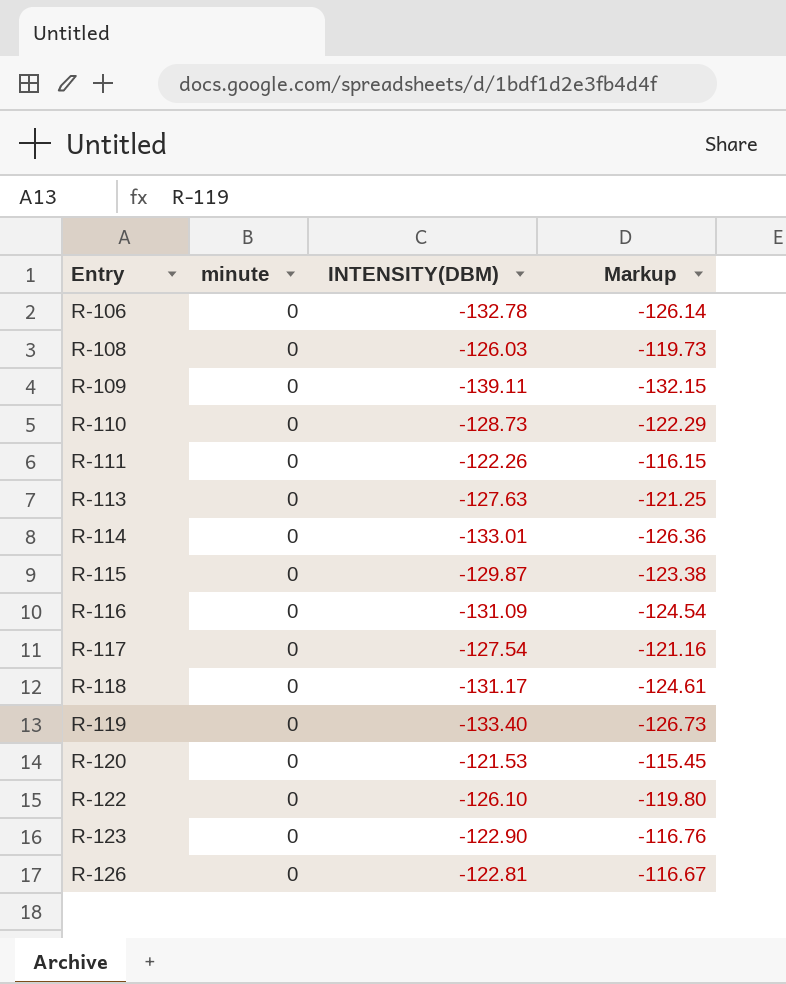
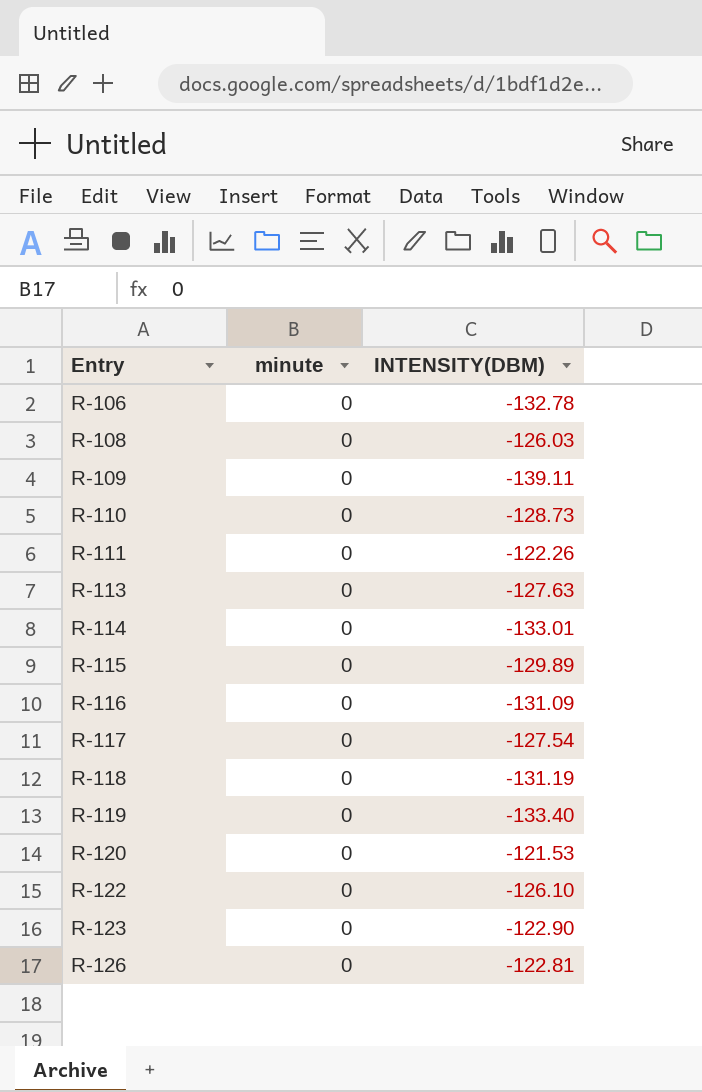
column Markup | formula: [INTENSITY(DBM)] * 0.95 -> none
R-115 | INTENSITY(DBM): -129.87 -> -129.89
R-118 | INTENSITY(DBM): -131.17 -> -131.19

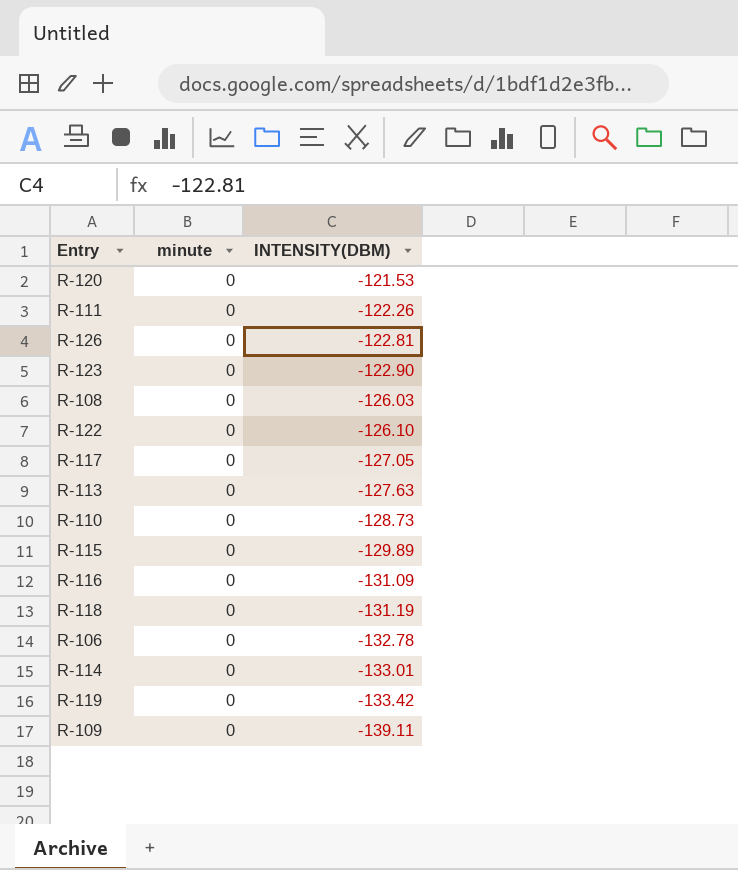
row order: Entry ascending -> INTENSITY(DBM) descending
R-117 | INTENSITY(DBM): -127.54 -> -127.05
R-119 | INTENSITY(DBM): -133.40 -> -133.42

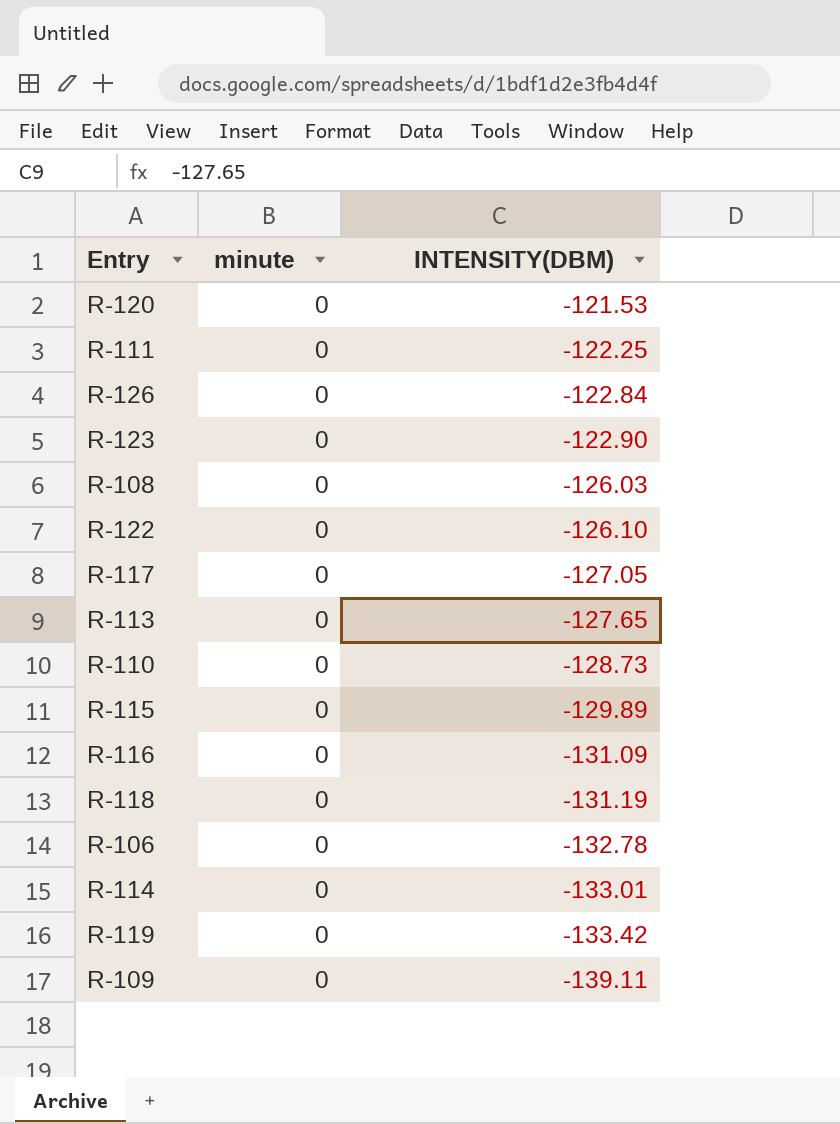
R-111 | INTENSITY(DBM): -122.26 -> -122.25
R-126 | INTENSITY(DBM): -122.81 -> -122.84
R-113 | INTENSITY(DBM): -127.63 -> -127.65

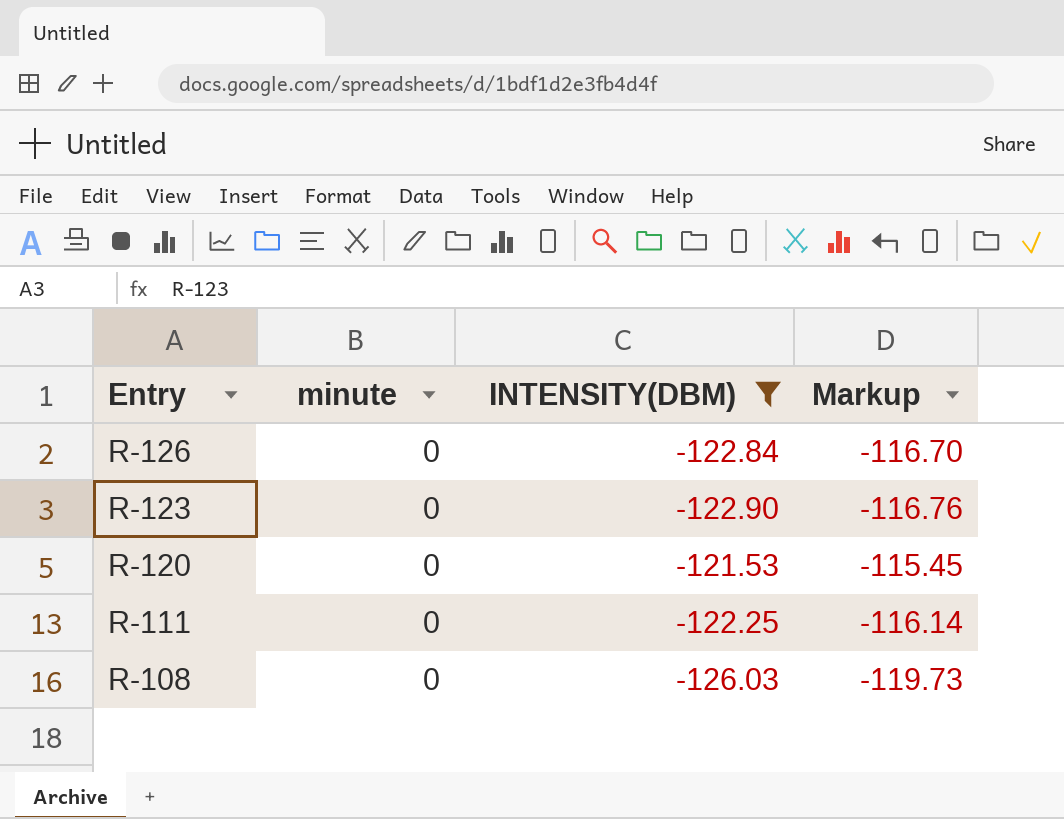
filter: none -> INTENSITY(DBM) >= -126.03
row order: INTENSITY(DBM) descending -> Entry descending
column Markup | formula: none -> [INTENSITY(DBM)] * 0.95

